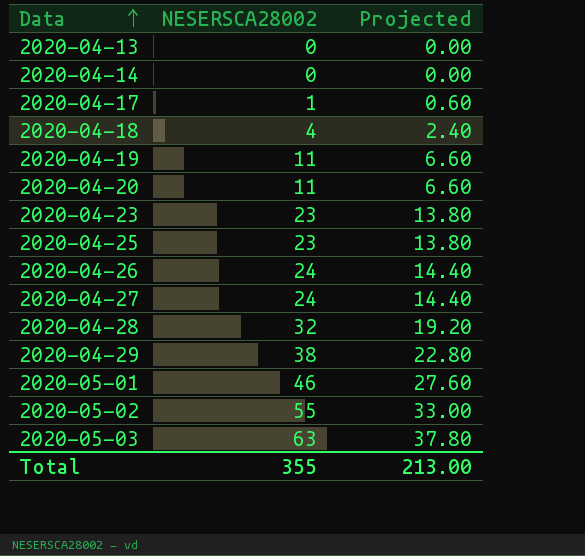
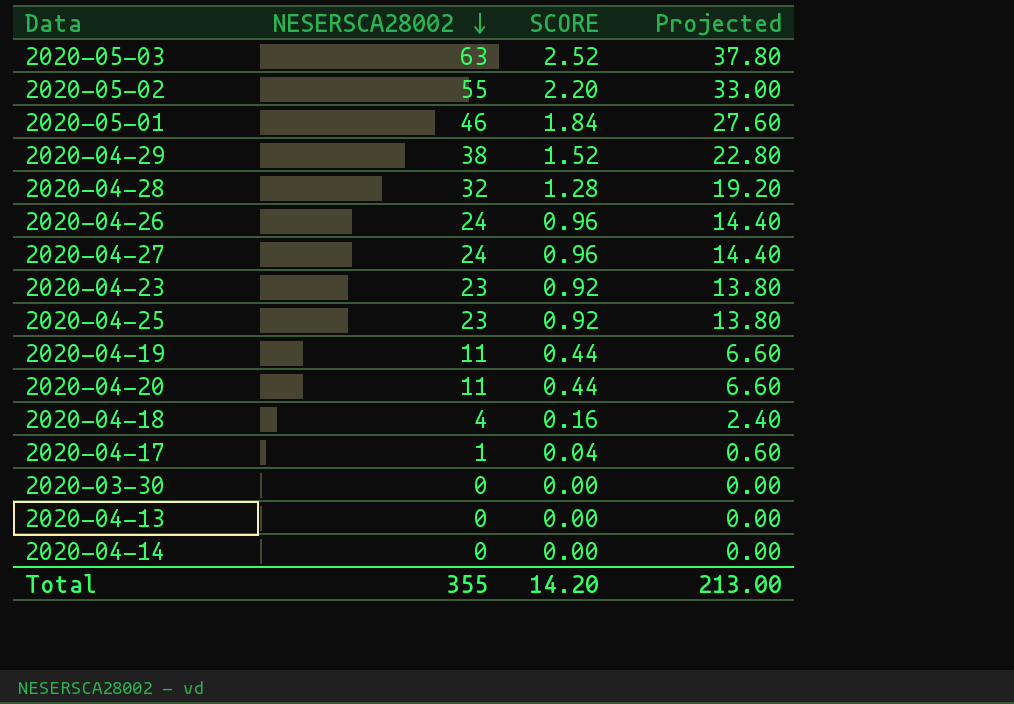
row order: Data ascending -> NESERSCA28002 descending
column SCORE | formula: none -> [NESERSCA28002] * 0.04
row 2020-03-30: none -> 0 | 0.00 | 0.00

